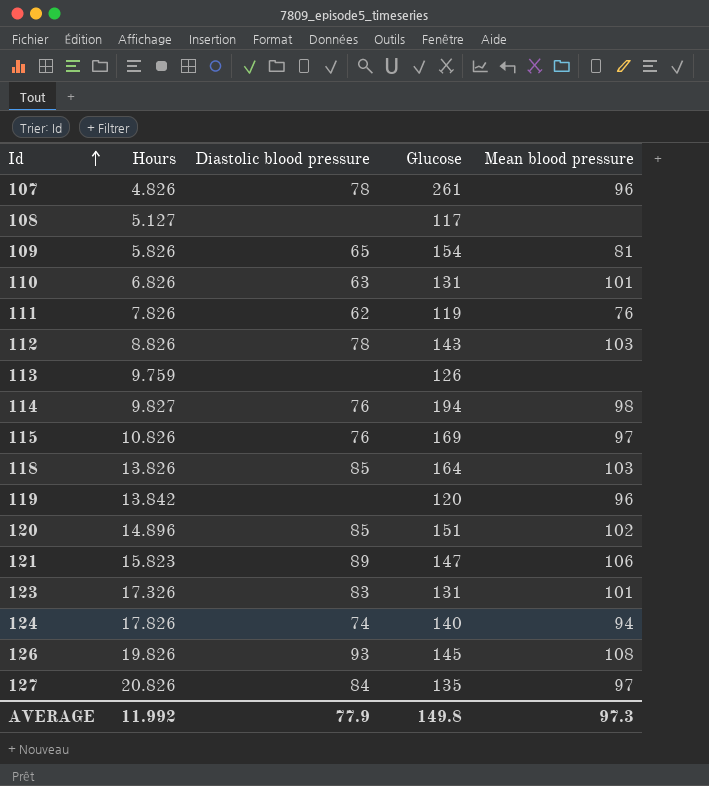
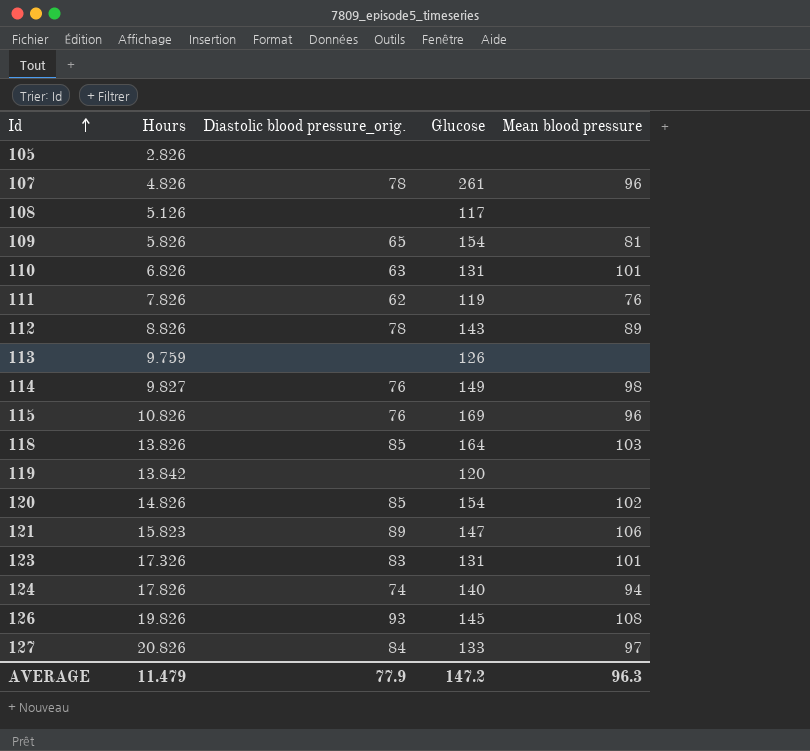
column name: Diastolic blood pressure -> Diastolic blood pressure_orig.
row 105: none -> 2.826 | none | none | none
108 | Hours: 5.127 -> 5.126
112 | Mean blood pressure: 103 -> 89
114 | Glucose: 194 -> 149
115 | Mean blood pressure: 97 -> 96
119 | Mean blood pressure: 96 -> none
120 | Hours: 14.896 -> 14.826
120 | Glucose: 151 -> 154
127 | Glucose: 135 -> 133
AVERAGE | Hours: 11.992 -> 11.479
AVERAGE | Glucose: 149.8 -> 147.2
AVERAGE | Mean blood pressure: 97.3 -> 96.3

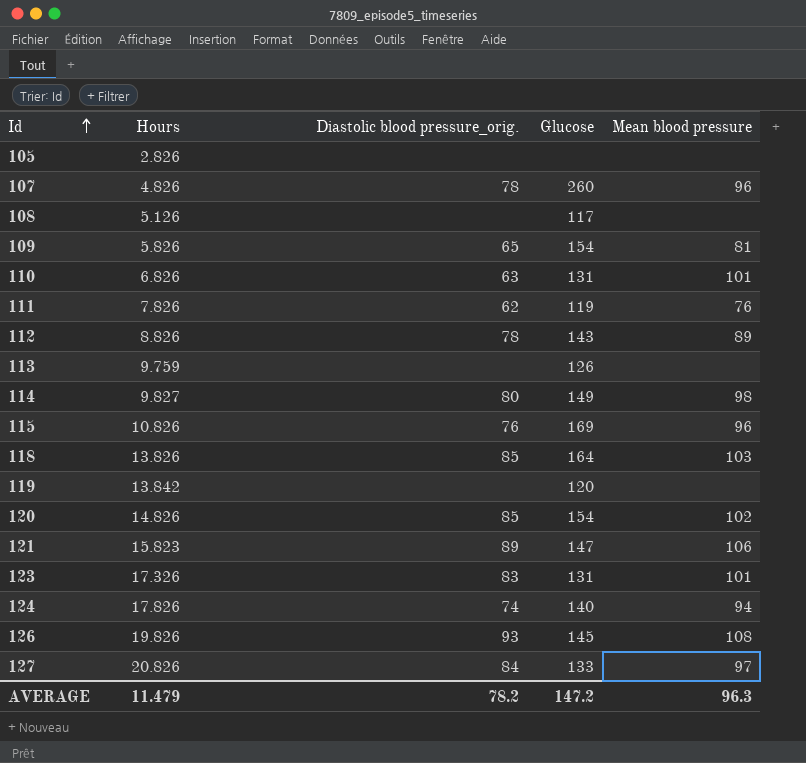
107 | Glucose: 261 -> 260
114 | Diastolic blood pressure_orig.: 76 -> 80
AVERAGE | Diastolic blood pressure_orig.: 77.9 -> 78.2

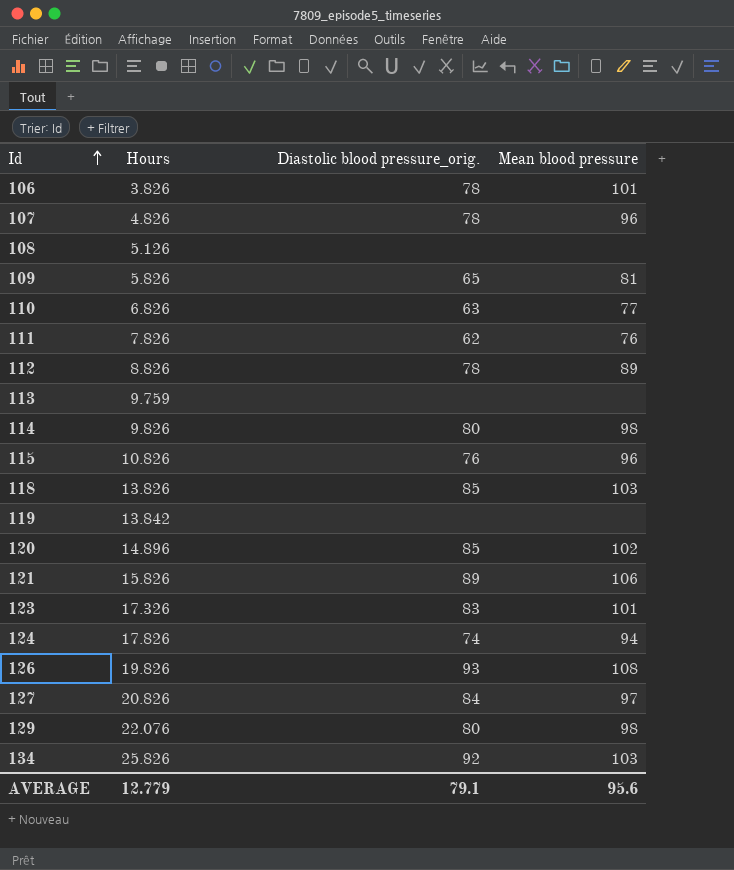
column Glucose | position: 4 -> none
row 105: 2.826 | none | none | none -> none
row 106: none -> 3.826 | 78 | 101
110 | Mean blood pressure: 101 -> 77
114 | Hours: 9.827 -> 9.826
120 | Hours: 14.826 -> 14.896
121 | Hours: 15.823 -> 15.826
row 129: none -> 22.076 | 80 | 98
row 134: none -> 25.826 | 92 | 103
AVERAGE | Hours: 11.479 -> 12.779
AVERAGE | Diastolic blood pressure_orig.: 78.2 -> 79.1
AVERAGE | Mean blood pressure: 96.3 -> 95.6

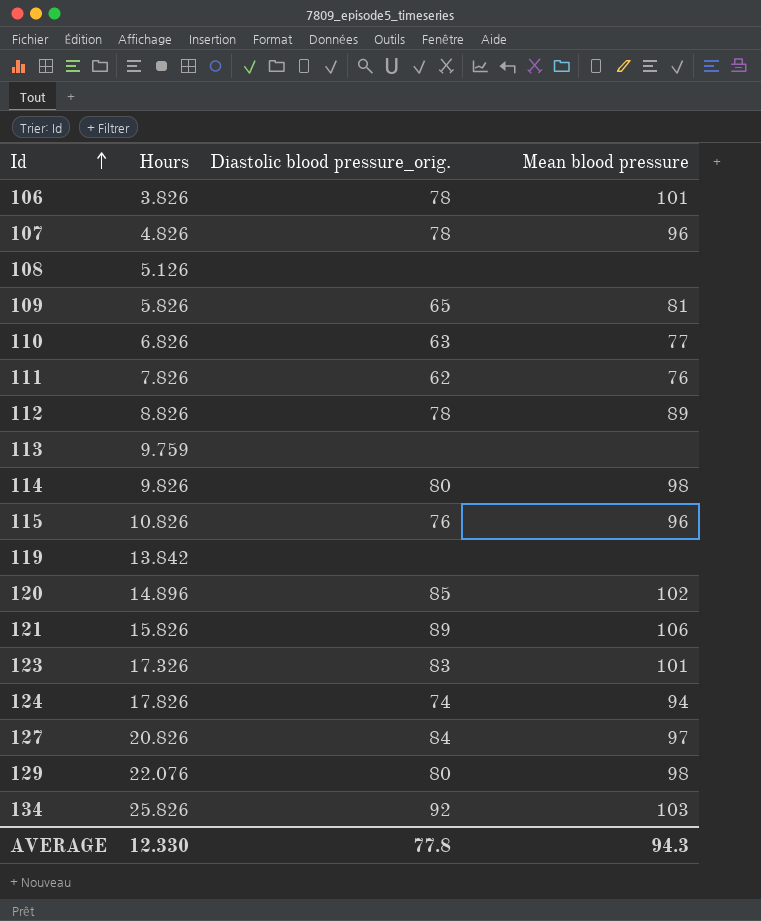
row 118: 13.826 | 85 | 103 -> none
row 126: 19.826 | 93 | 108 -> none
AVERAGE | Hours: 12.779 -> 12.330
AVERAGE | Diastolic blood pressure_orig.: 79.1 -> 77.8
AVERAGE | Mean blood pressure: 95.6 -> 94.3

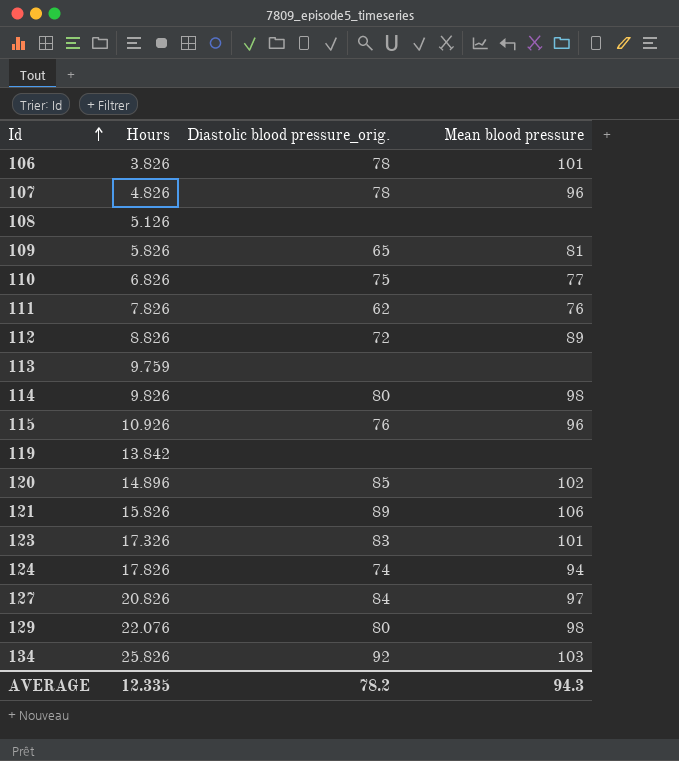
110 | Diastolic blood pressure_orig.: 63 -> 75
112 | Diastolic blood pressure_orig.: 78 -> 72
115 | Hours: 10.826 -> 10.926
AVERAGE | Hours: 12.330 -> 12.335
AVERAGE | Diastolic blood pressure_orig.: 77.8 -> 78.2

